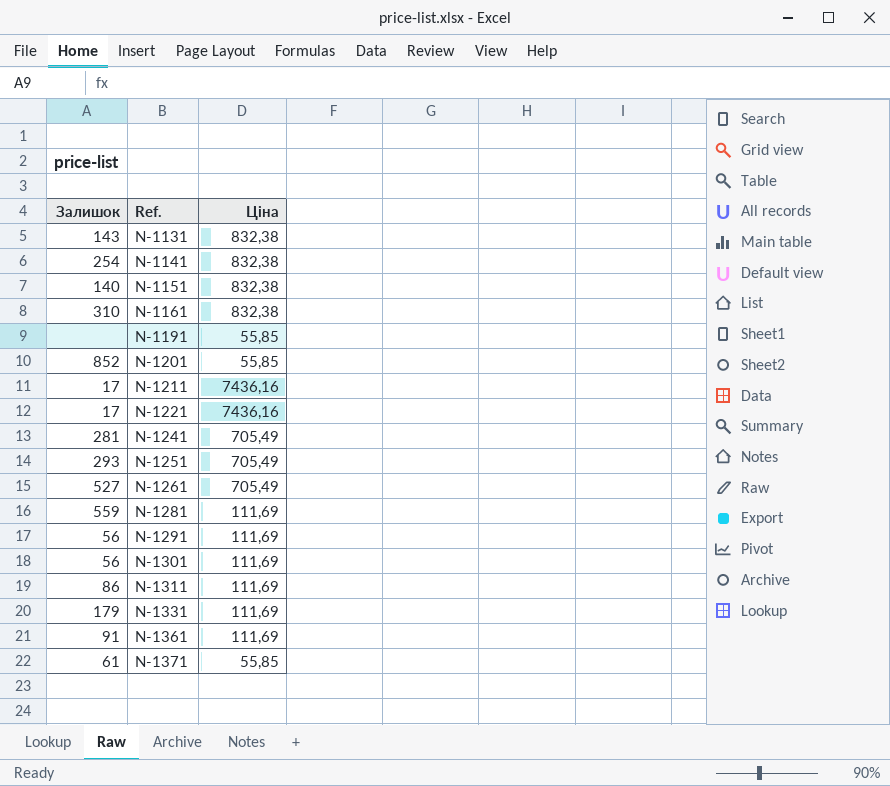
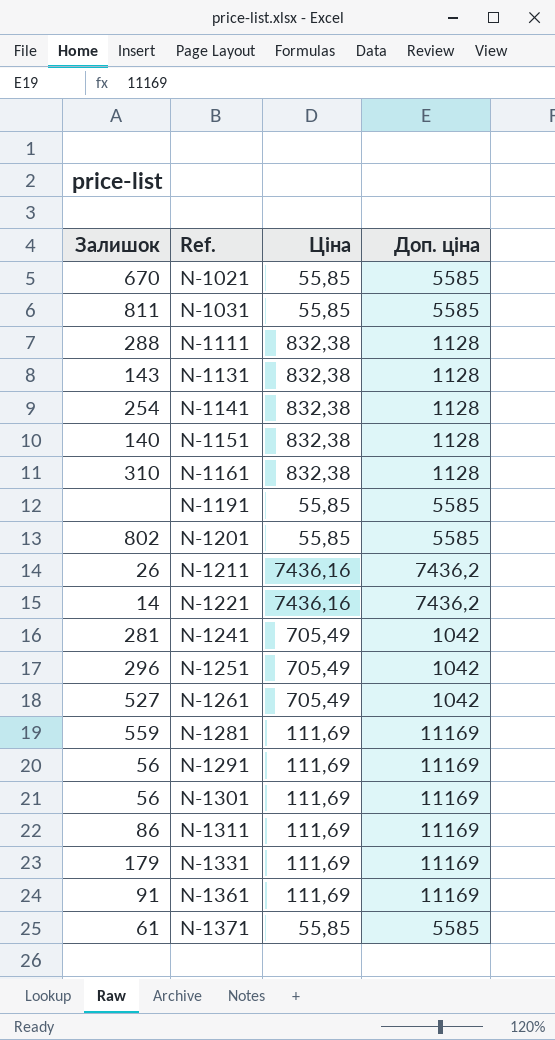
column Доп. ціна | position: none -> 4
row N-1021: none -> 670 | 55,85 | 5585
row N-1031: none -> 811 | 55,85 | 5585
row N-1111: none -> 288 | 832,38 | 1128
N-1201 | Залишок: 852 -> 802
N-1211 | Залишок: 17 -> 26
N-1221 | Залишок: 17 -> 14
N-1251 | Залишок: 293 -> 296

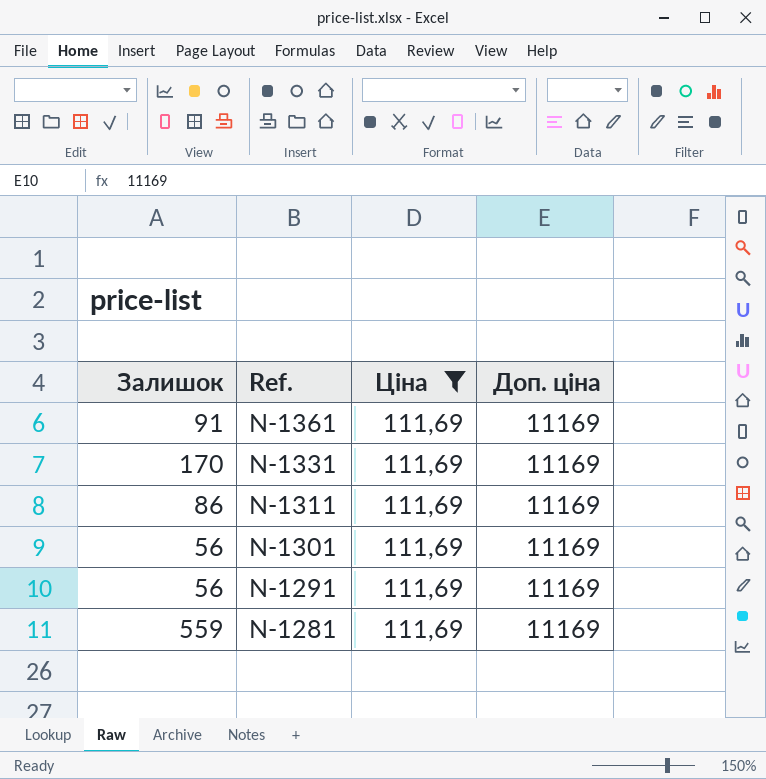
filter: none -> Ціна = 111,69
row order: Ref. ascending -> Ref. descending
N-1331 | Залишок: 179 -> 170

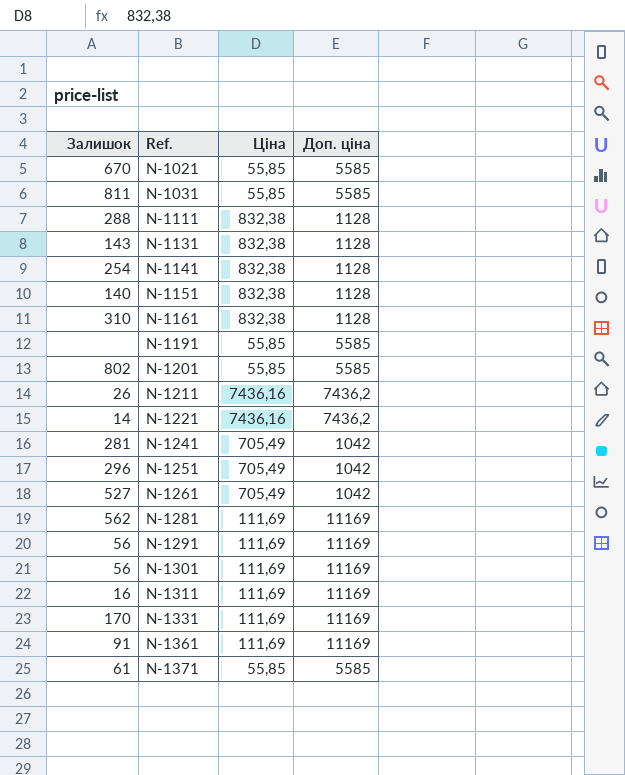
filter: Ціна = 111,69 -> none
row order: Ref. descending -> Ref. ascending
N-1281 | Залишок: 559 -> 562
N-1311 | Залишок: 86 -> 16

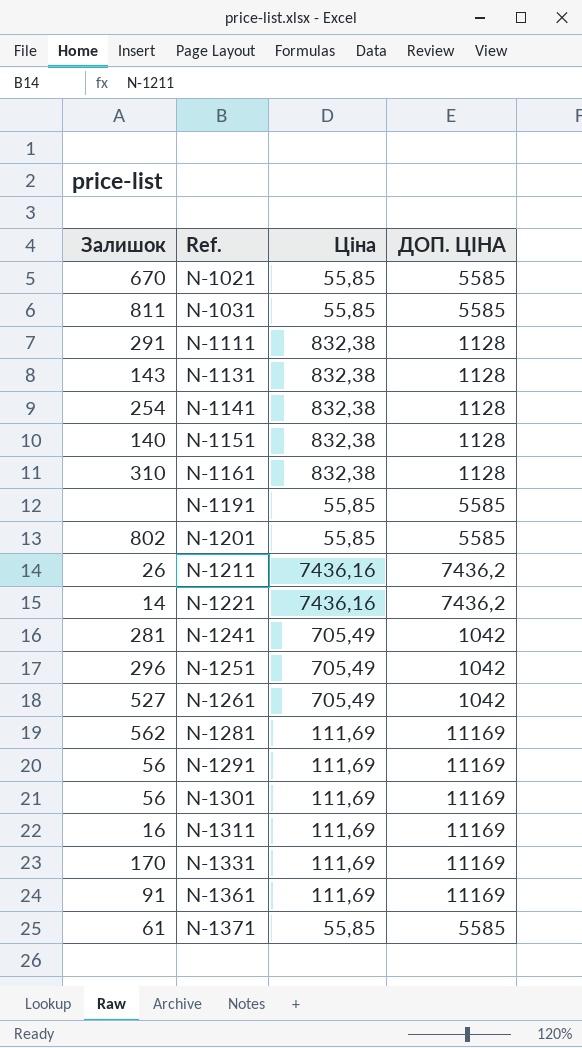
column name: Доп. ціна -> ДОП. ЦІНА
N-1111 | Залишок: 288 -> 291

